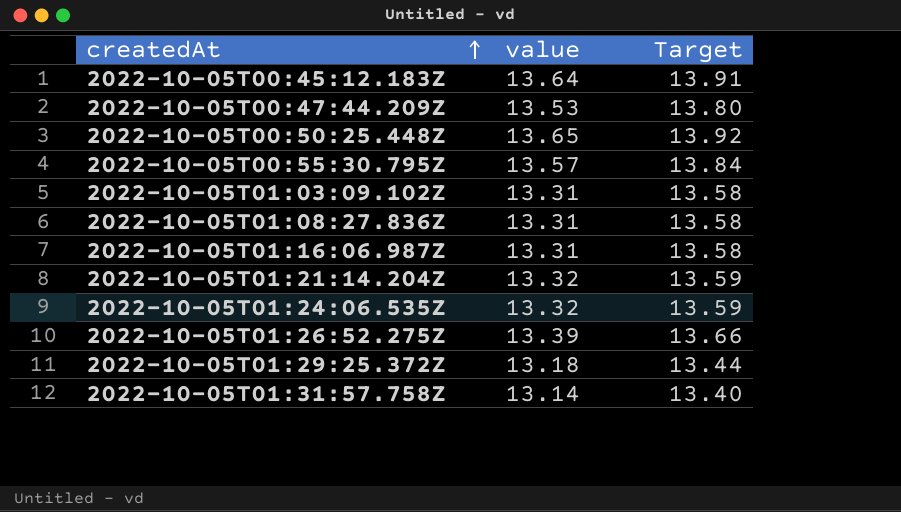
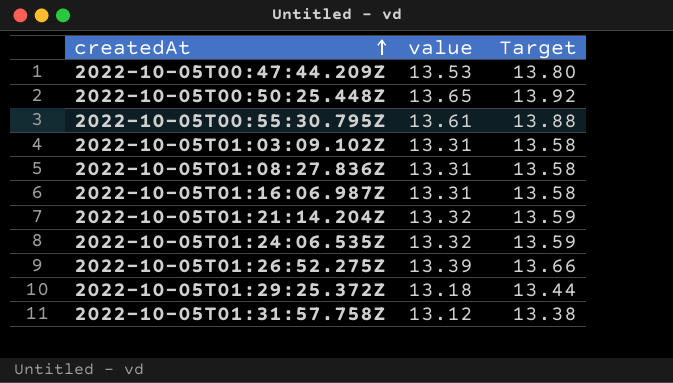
row 2022-10-05T00:45:12.183Z: 13.64 | 13.91 -> none
2022-10-05T00:55:30.795Z | value: 13.57 -> 13.61
2022-10-05T00:55:30.795Z | Target: 13.84 -> 13.88
2022-10-05T01:31:57.758Z | value: 13.14 -> 13.12
2022-10-05T01:31:57.758Z | Target: 13.40 -> 13.38

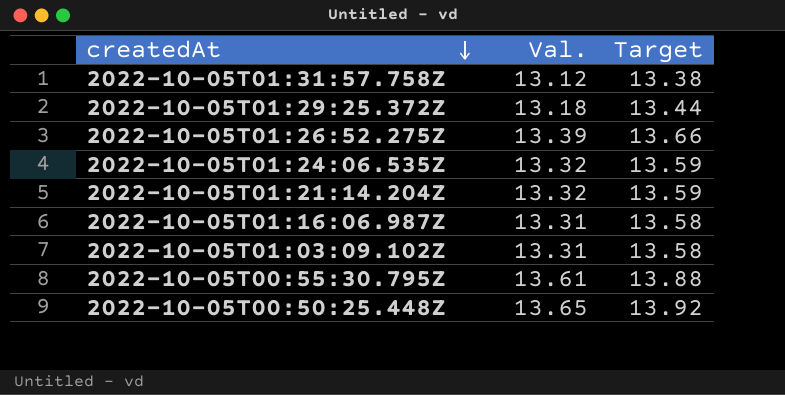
row order: createdAt ascending -> createdAt descending
column name: value -> Val.
row 2022-10-05T00:47:44.209Z: 13.53 | 13.80 -> none
row 2022-10-05T01:08:27.836Z: 13.31 | 13.58 -> none

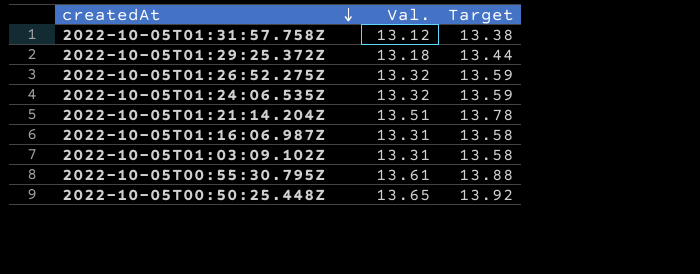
2022-10-05T01:26:52.275Z | Val.: 13.39 -> 13.32
2022-10-05T01:26:52.275Z | Target: 13.66 -> 13.59
2022-10-05T01:21:14.204Z | Val.: 13.32 -> 13.51
2022-10-05T01:21:14.204Z | Target: 13.59 -> 13.78

